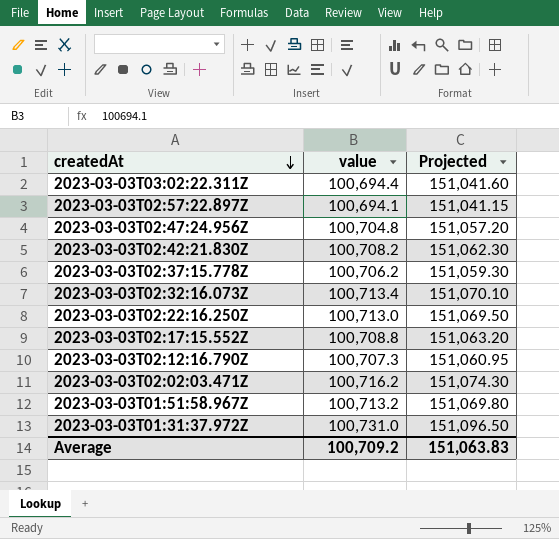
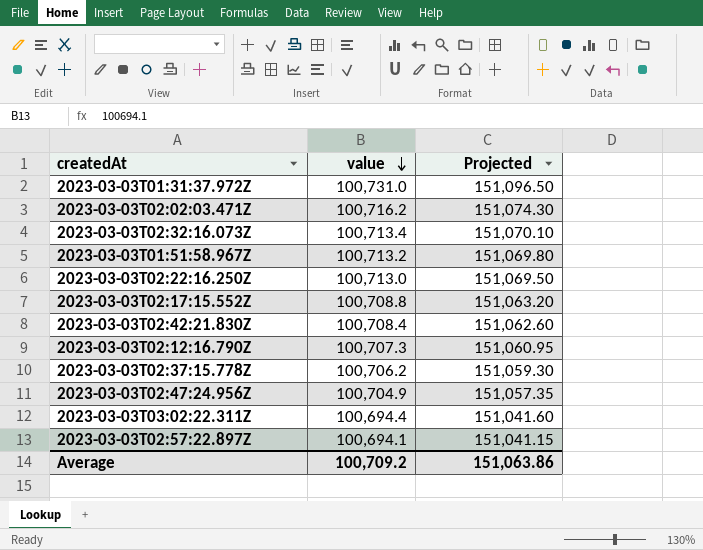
row order: createdAt descending -> value descending
2023-03-03T02:42:21.830Z | value: 100,708.2 -> 100,708.4
2023-03-03T02:42:21.830Z | Projected: 151,062.30 -> 151,062.60
2023-03-03T02:47:24.956Z | value: 100,704.8 -> 100,704.9
2023-03-03T02:47:24.956Z | Projected: 151,057.20 -> 151,057.35
Average | Projected: 151,063.83 -> 151,063.86

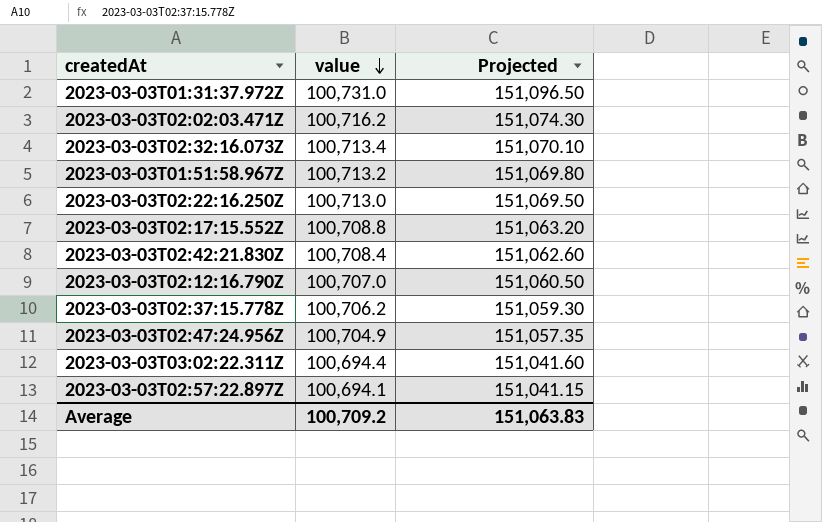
2023-03-03T02:12:16.790Z | value: 100,707.3 -> 100,707.0
2023-03-03T02:12:16.790Z | Projected: 151,060.95 -> 151,060.50
Average | Projected: 151,063.86 -> 151,063.83

